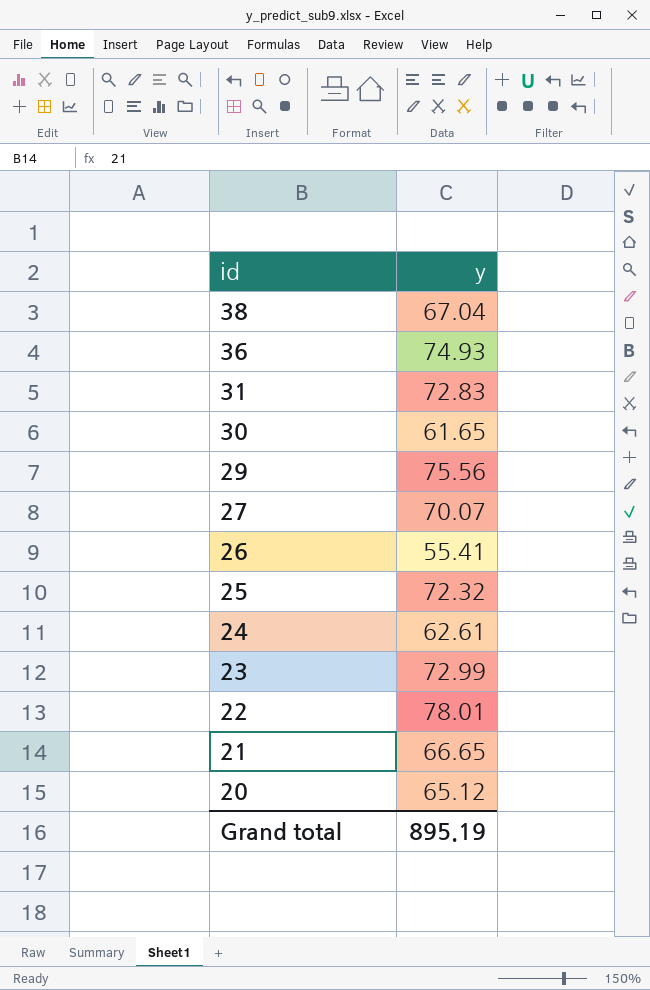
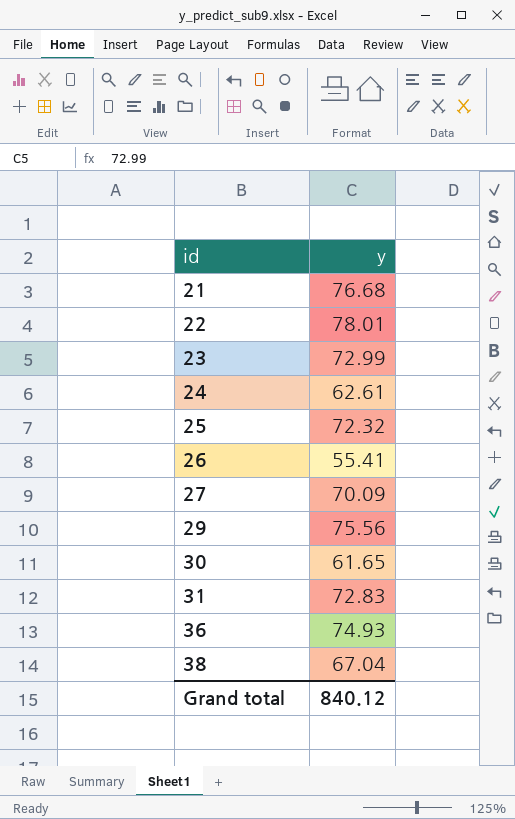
row order: id descending -> id ascending
row 20: 65.12 -> none
21 | y: 66.65 -> 76.68
27 | y: 70.07 -> 70.09
Grand total | y: 895.19 -> 840.12

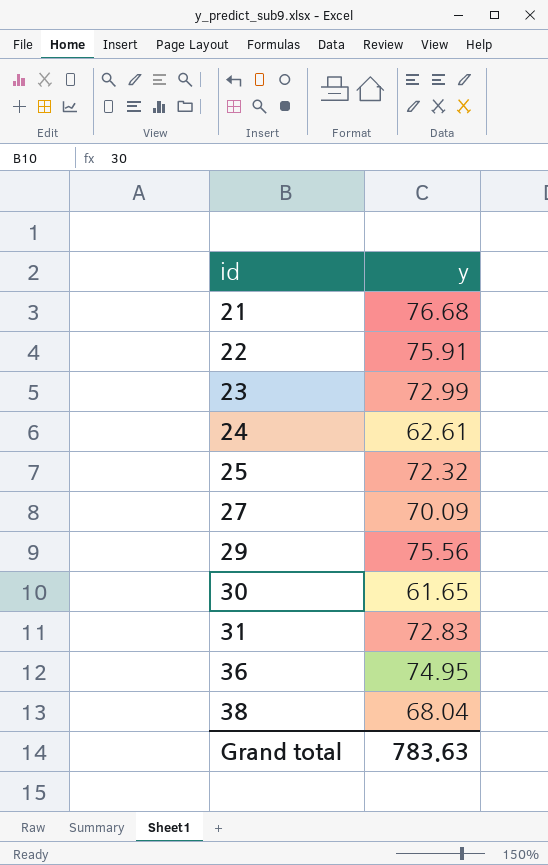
row 26: 55.41 -> none
22 | y: 78.01 -> 75.91
36 | y: 74.93 -> 74.95
38 | y: 67.04 -> 68.04
Grand total | y: 840.12 -> 783.63

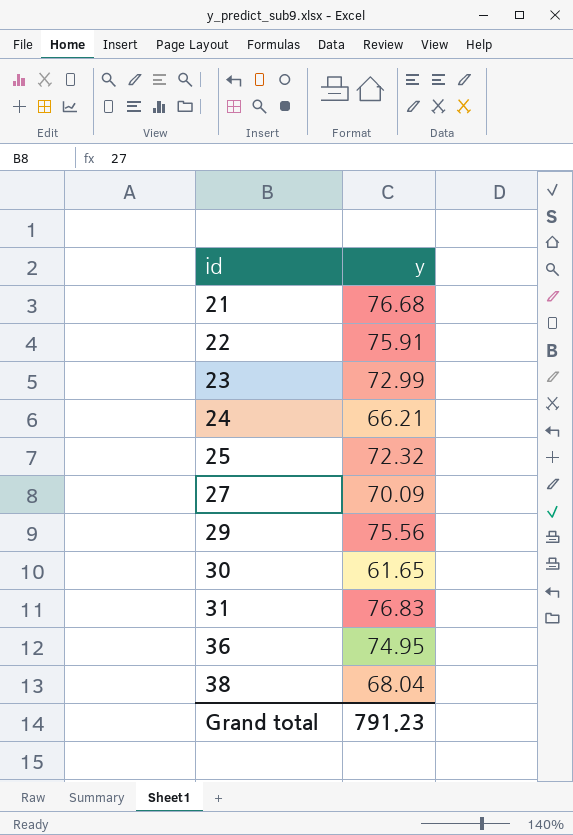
24 | y: 62.61 -> 66.21
31 | y: 72.83 -> 76.83
Grand total | y: 783.63 -> 791.23

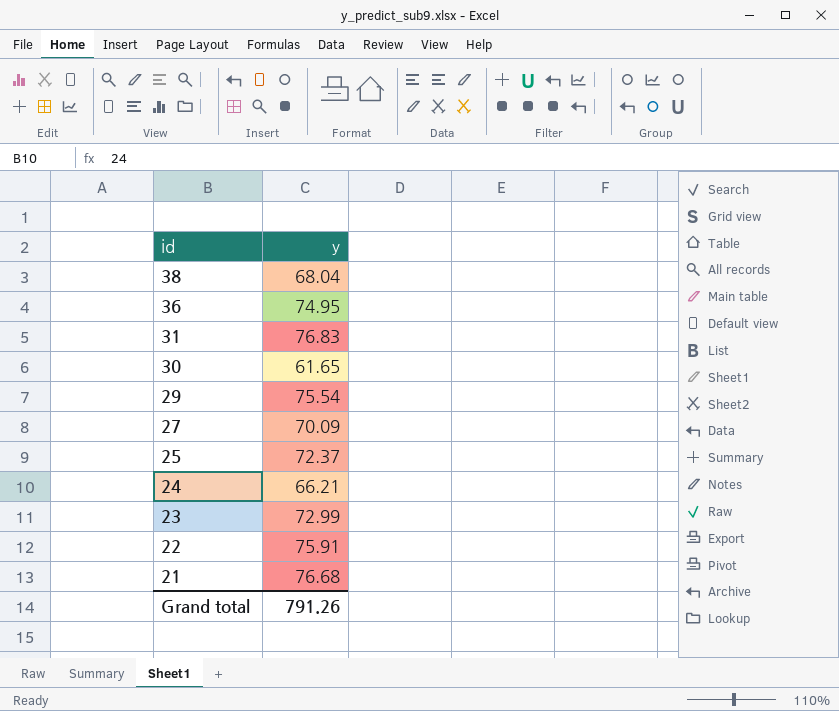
row order: id ascending -> id descending
29 | y: 75.56 -> 75.54
25 | y: 72.32 -> 72.37
Grand total | y: 791.23 -> 791.26

